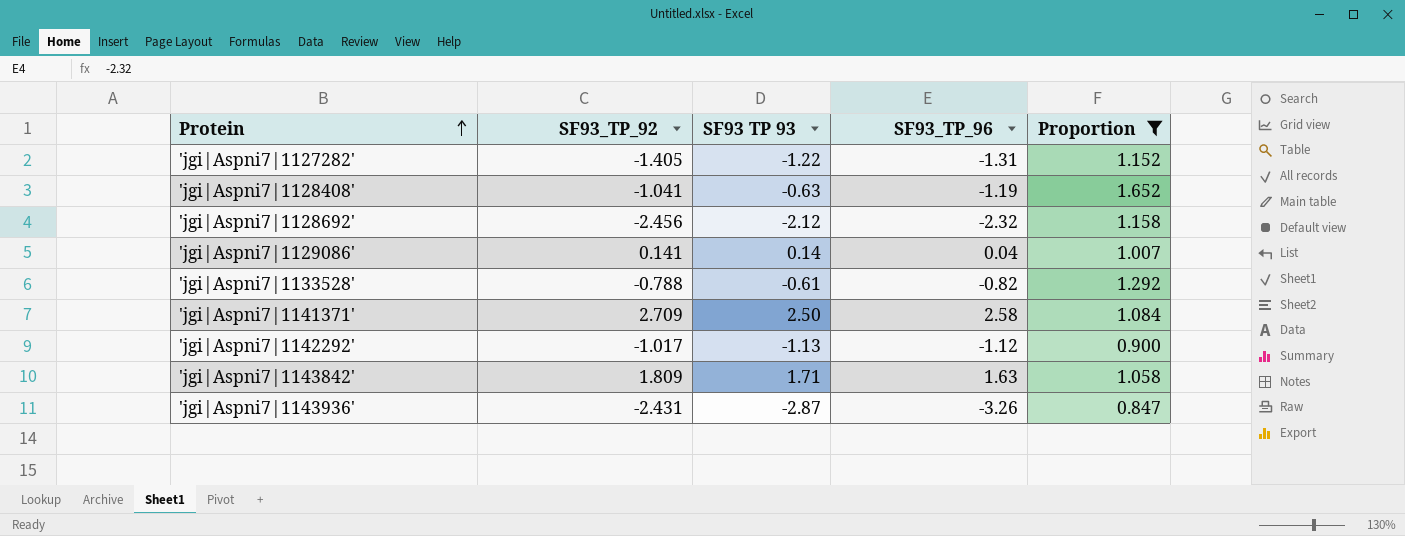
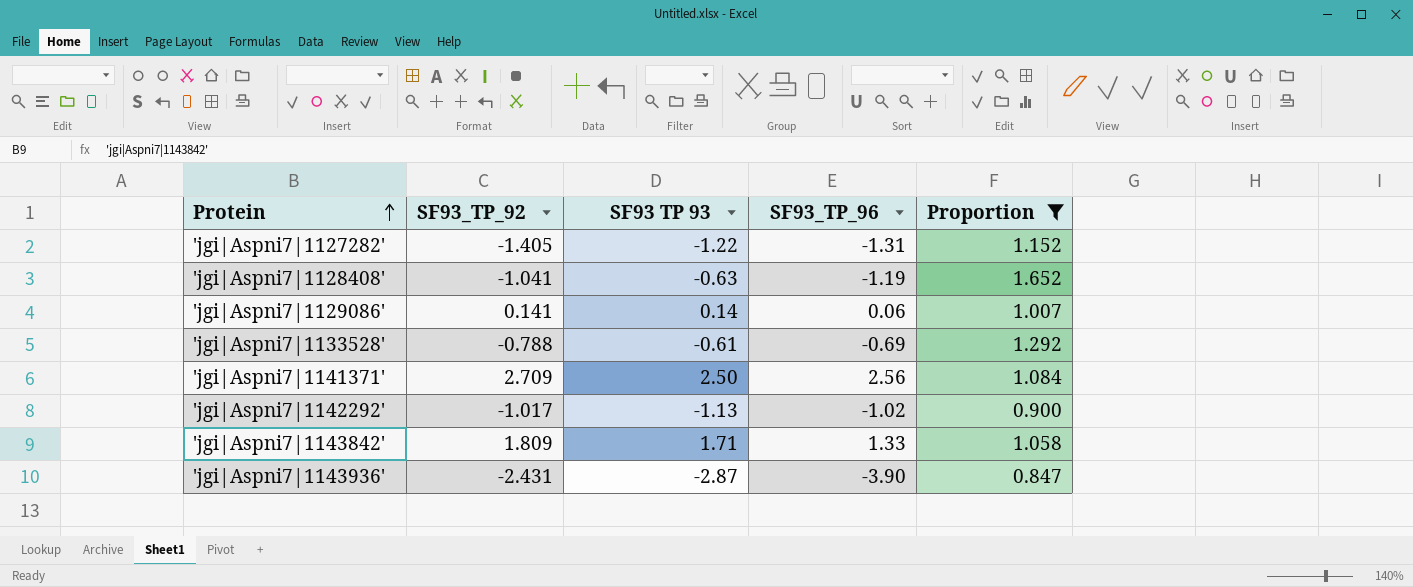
row 'jgi|Aspni7|1128692': -2.456 | -2.12 | -2.32 | 1.158 -> none
'jgi|Aspni7|1129086' | SF93_TP_96: 0.04 -> 0.06
'jgi|Aspni7|1133528' | SF93_TP_96: -0.82 -> -0.69
'jgi|Aspni7|1141371' | SF93_TP_96: 2.58 -> 2.56
'jgi|Aspni7|1142292' | SF93_TP_96: -1.12 -> -1.02
'jgi|Aspni7|1143842' | SF93_TP_96: 1.63 -> 1.33
'jgi|Aspni7|1143936' | SF93_TP_96: -3.26 -> -3.90

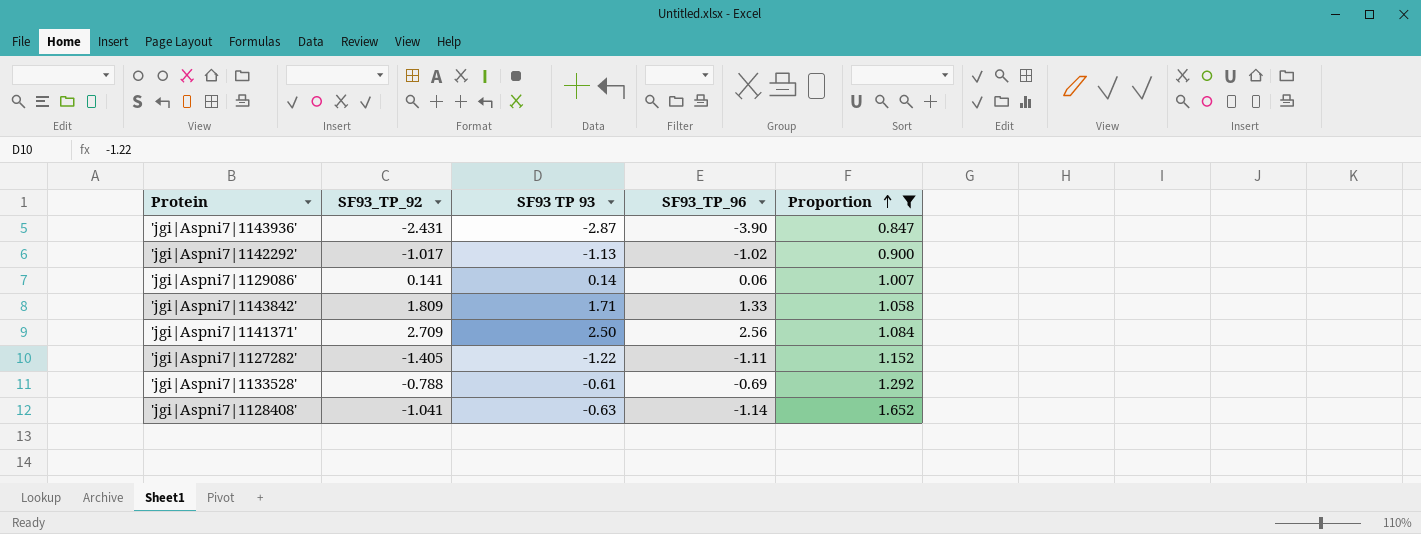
row order: Protein ascending -> Proportion ascending
'jgi|Aspni7|1127282' | SF93_TP_96: -1.31 -> -1.11
'jgi|Aspni7|1128408' | SF93_TP_96: -1.19 -> -1.14

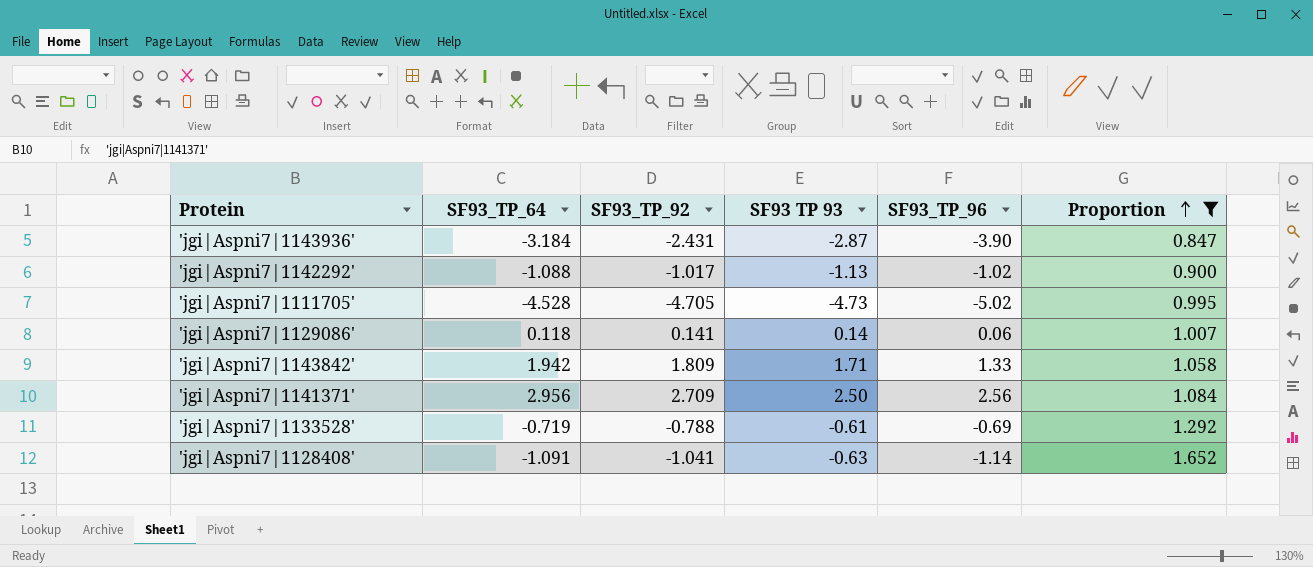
column SF93_TP_64 | position: none -> 2
row 'jgi|Aspni7|1127282': -1.405 | -1.22 | -1.11 | 1.152 -> none
row 'jgi|Aspni7|1111705': none -> -4.528 | -4.705 | -4.73 | -5.02 | 0.995

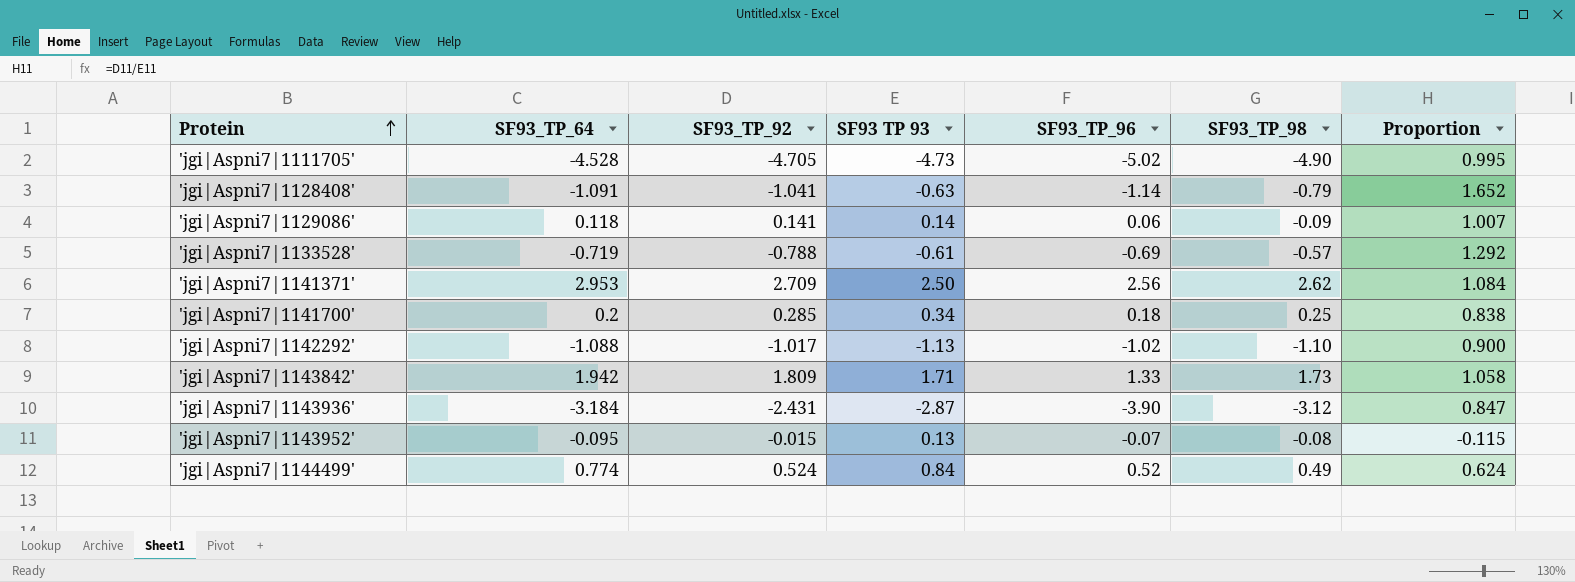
filter: Proportion >= 0.847 -> none
row order: Proportion ascending -> Protein ascending
column SF93_TP_98 | position: none -> 6
'jgi|Aspni7|1141371' | SF93_TP_64: 2.956 -> 2.953

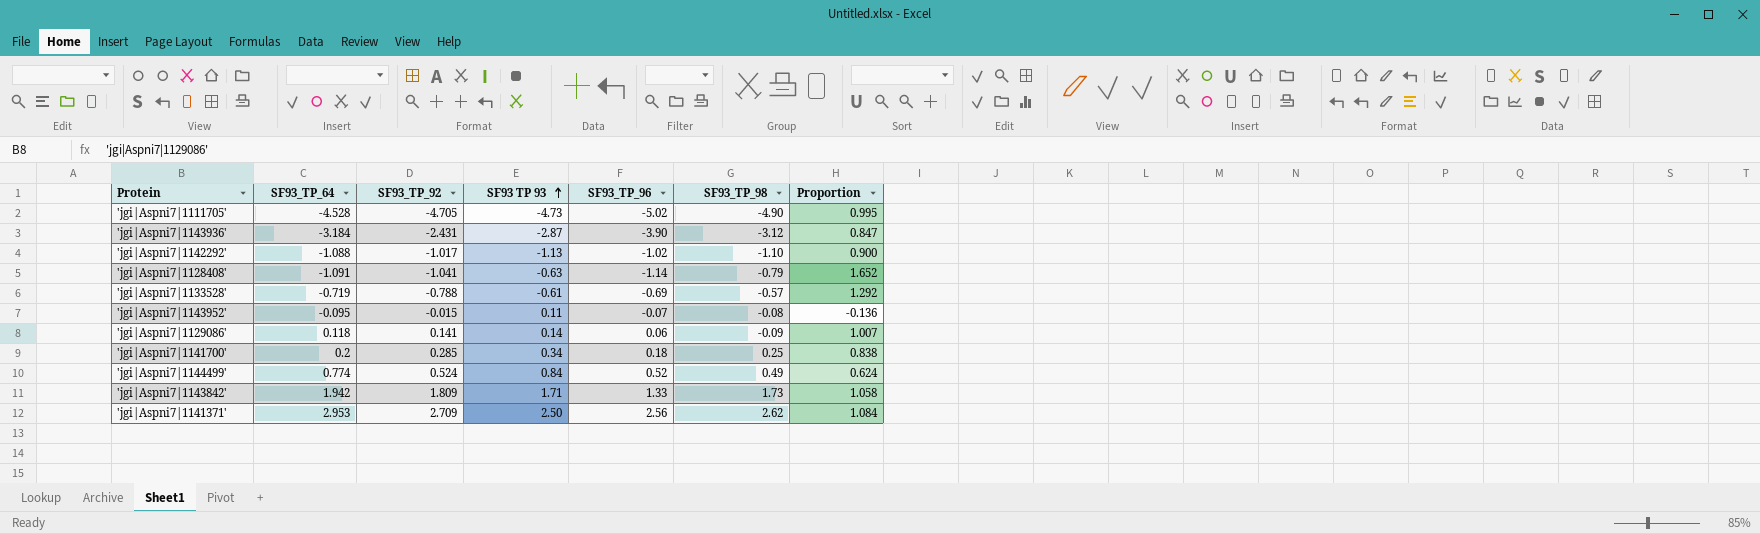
row order: Protein ascending -> SF93 TP 93 ascending
'jgi|Aspni7|1143952' | SF93 TP 93: 0.13 -> 0.11
'jgi|Aspni7|1143952' | Proportion: -0.115 -> -0.136

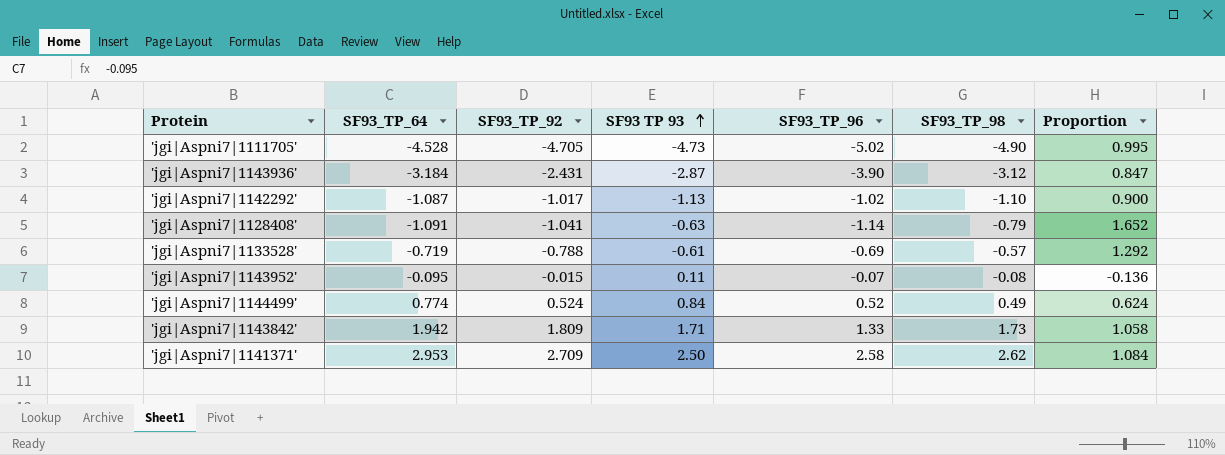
row 'jgi|Aspni7|1129086': 0.118 | 0.141 | 0.14 | 0.06 | -0.09 | 1.007 -> none
row 'jgi|Aspni7|1141700': 0.2 | 0.285 | 0.34 | 0.18 | 0.25 | 0.838 -> none
'jgi|Aspni7|1142292' | SF93_TP_64: -1.088 -> -1.087
'jgi|Aspni7|1141371' | SF93_TP_96: 2.56 -> 2.58

